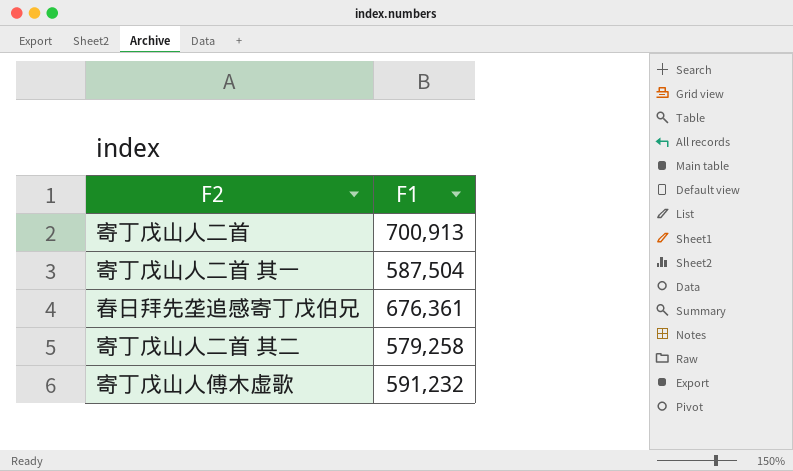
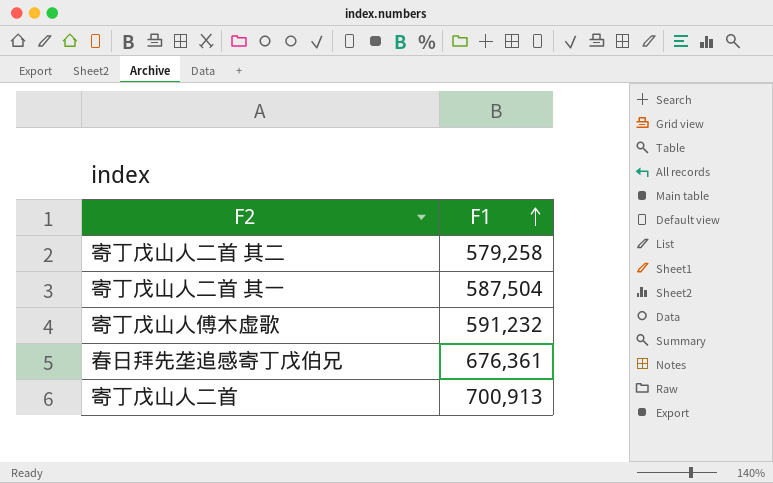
row order: none -> F1 ascending

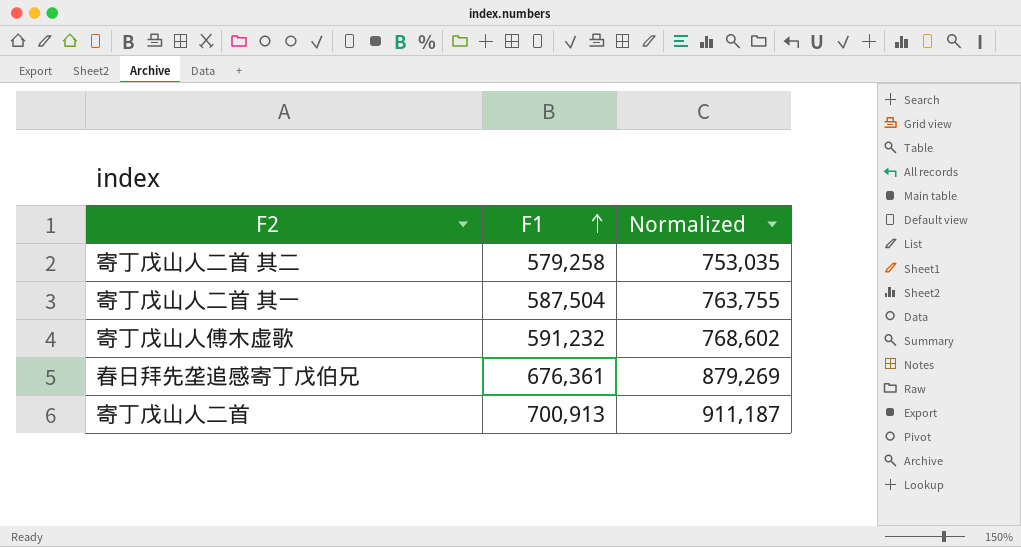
column Normalized | formula: none -> [F1] * 1.3

